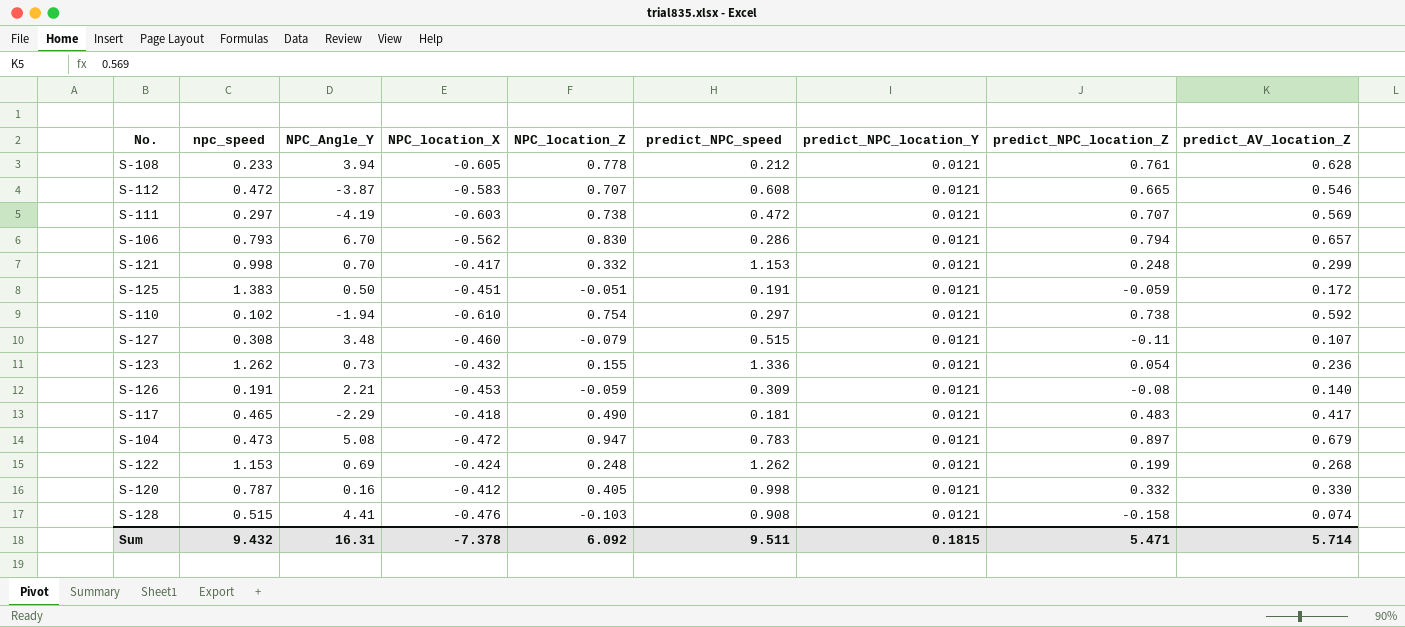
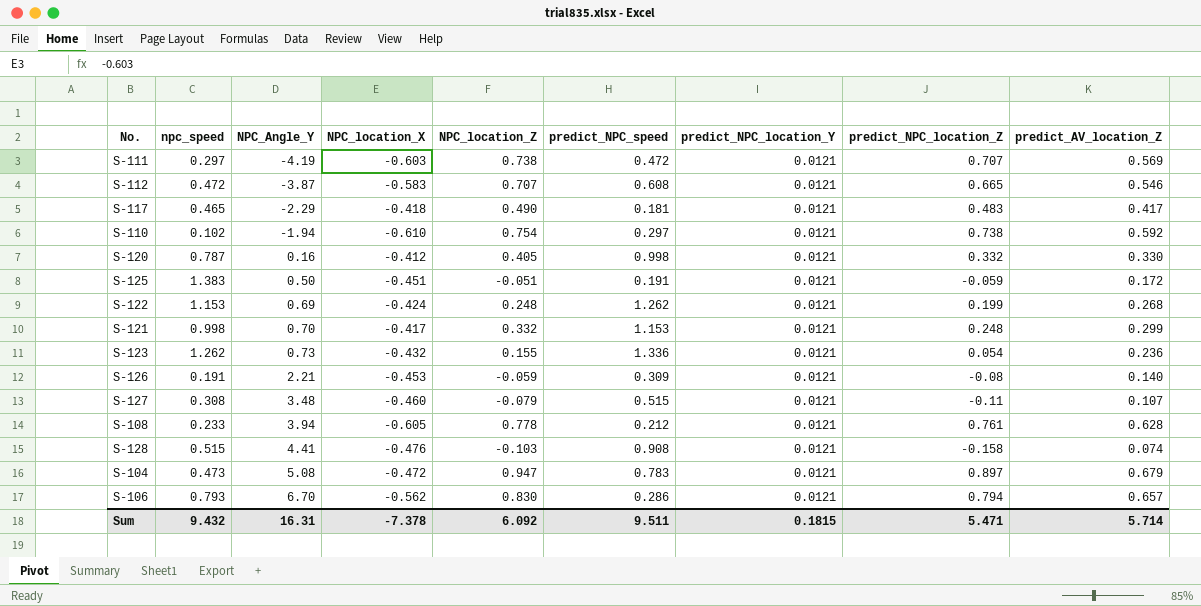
row order: none -> NPC_Angle_Y ascending

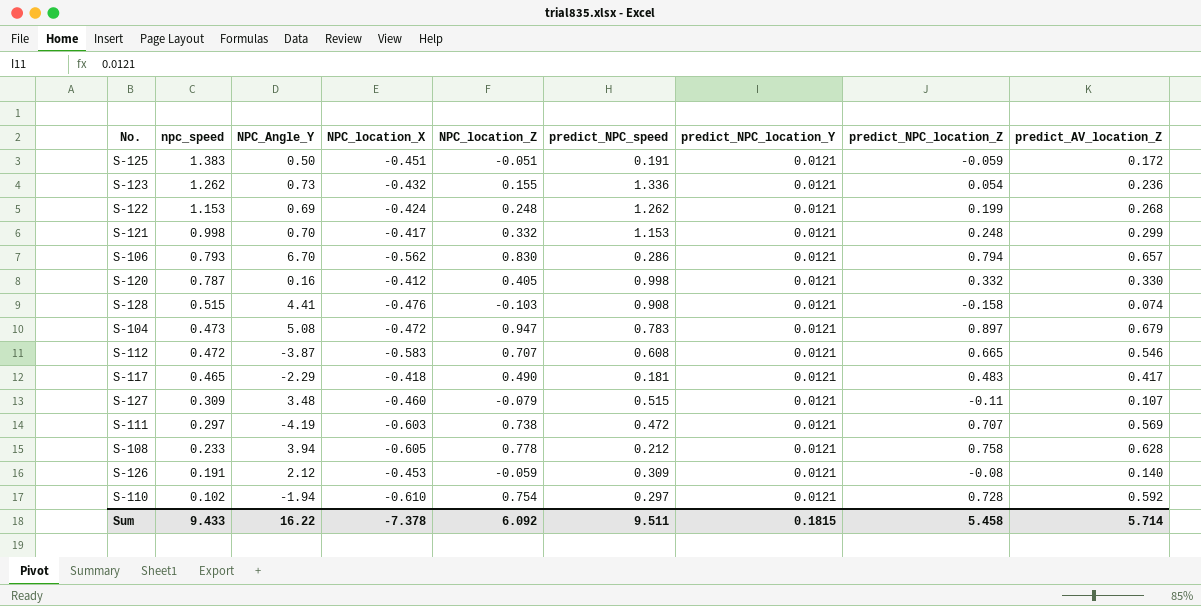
row order: NPC_Angle_Y ascending -> npc_speed descending
S-127 | npc_speed: 0.308 -> 0.309
S-108 | predict_NPC_location_Z: 0.761 -> 0.758
S-126 | NPC_Angle_Y: 2.21 -> 2.12
S-110 | predict_NPC_location_Z: 0.738 -> 0.728
Sum | npc_speed: 9.432 -> 9.433
Sum | NPC_Angle_Y: 16.31 -> 16.22
Sum | predict_NPC_location_Z: 5.471 -> 5.458

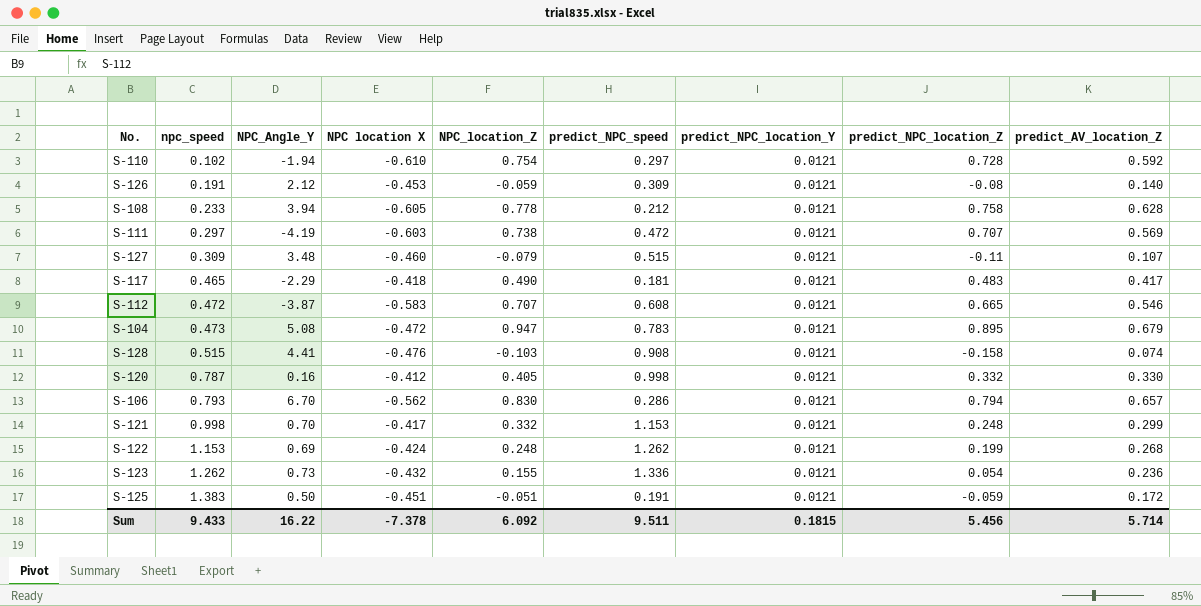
row order: npc_speed descending -> npc_speed ascending
column name: NPC_location_X -> NPC location X
S-104 | predict_NPC_location_Z: 0.897 -> 0.895
Sum | predict_NPC_location_Z: 5.458 -> 5.456

